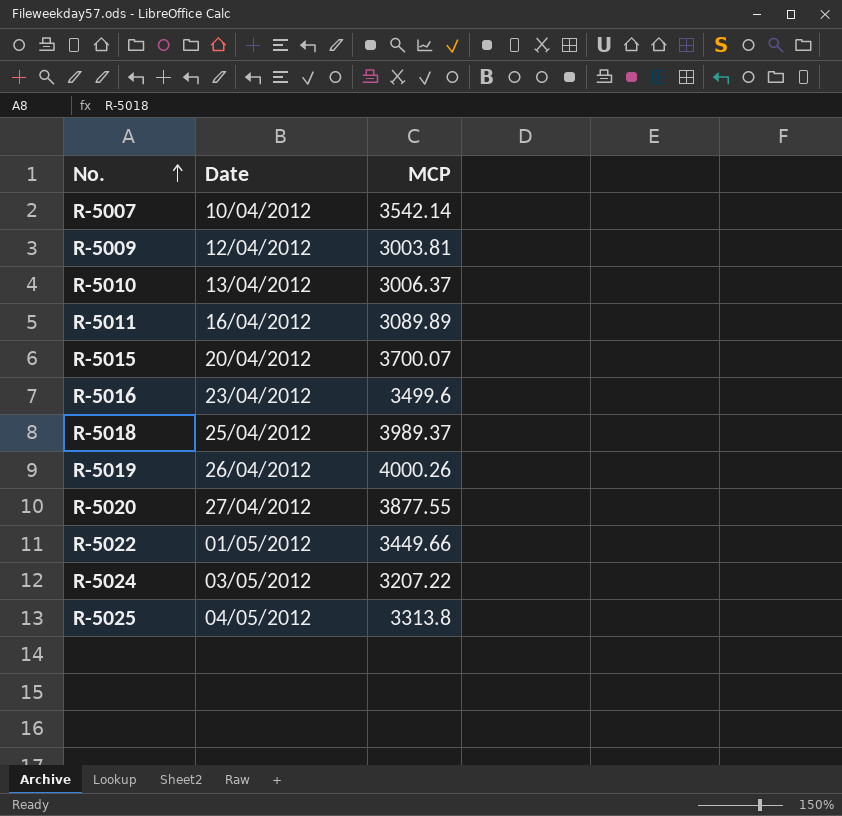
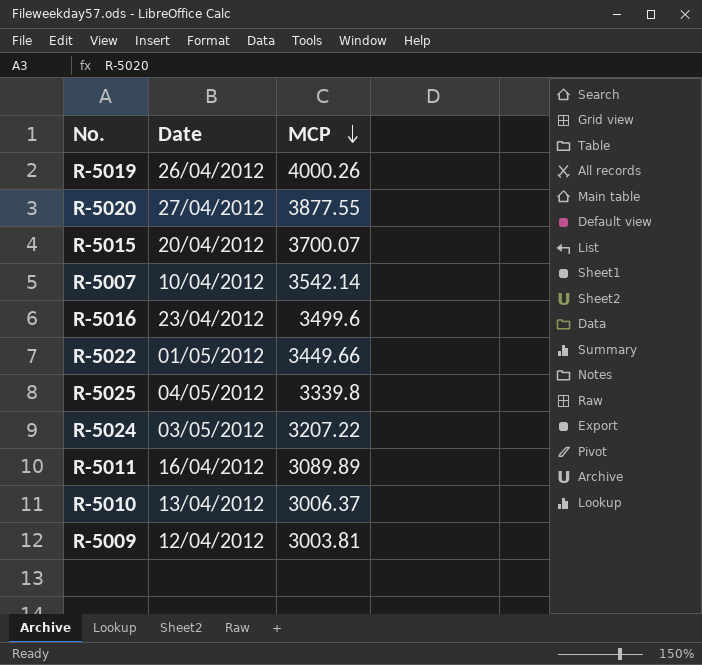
row order: No. ascending -> MCP descending
row R-5018: 25/04/2012 | 3989.37 -> none
R-5025 | MCP: 3313.8 -> 3339.8

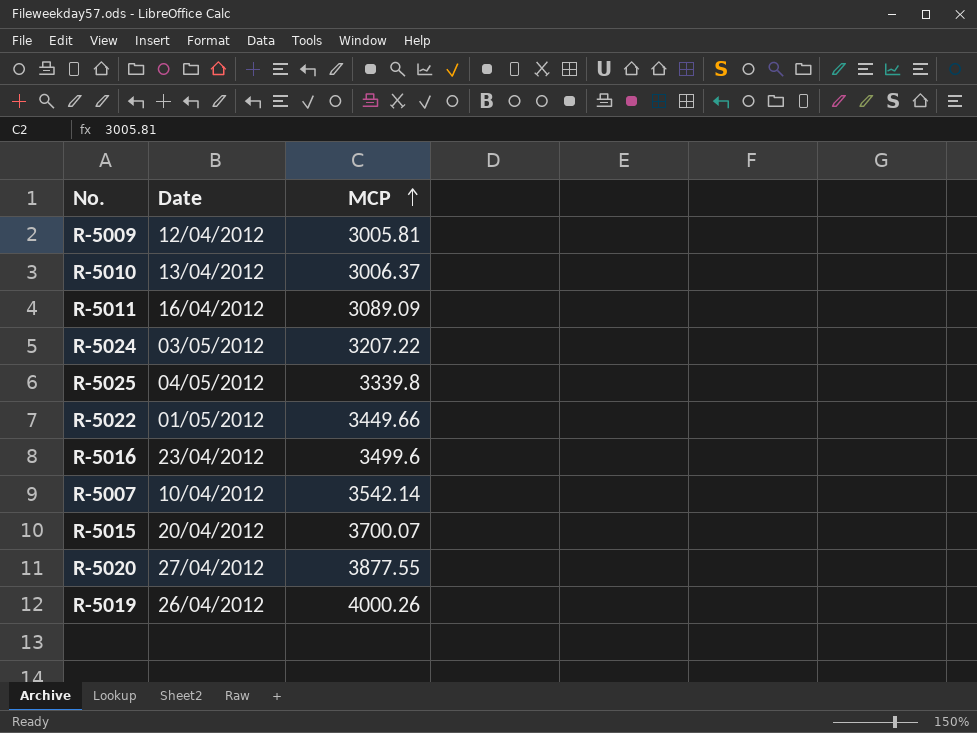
row order: MCP descending -> MCP ascending
R-5009 | MCP: 3003.81 -> 3005.81
R-5011 | MCP: 3089.89 -> 3089.09

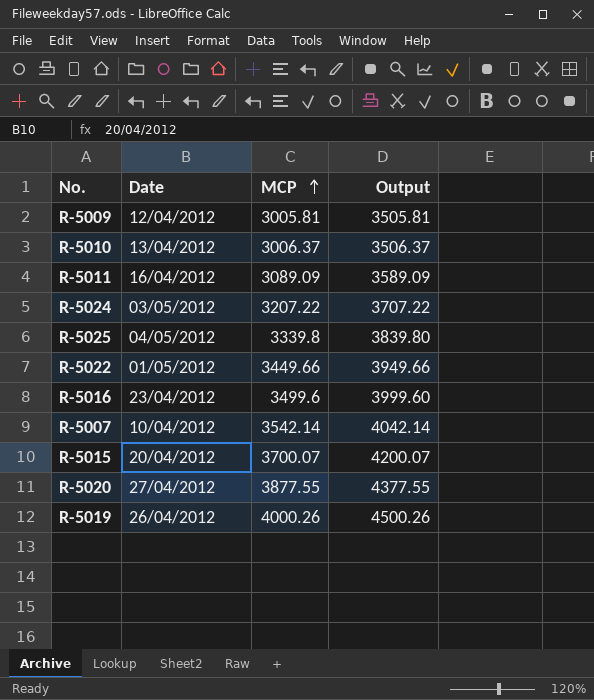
column Output | formula: none -> [MCP] + 500

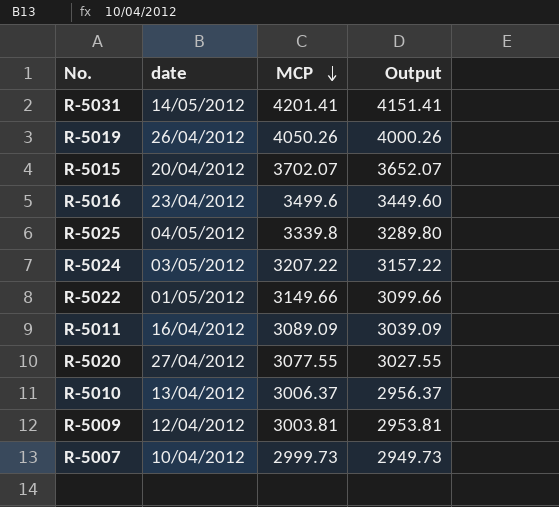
row order: MCP ascending -> MCP descending
column name: Date -> date
column Output | formula: [MCP] + 500 -> [MCP] - 50
row R-5031: none -> 14/05/2012 | 4201.41 | 4151.41
R-5019 | MCP: 4000.26 -> 4050.26
R-5015 | MCP: 3700.07 -> 3702.07
R-5022 | MCP: 3449.66 -> 3149.66
R-5020 | MCP: 3877.55 -> 3077.55
R-5009 | MCP: 3005.81 -> 3003.81
R-5007 | MCP: 3542.14 -> 2999.73

